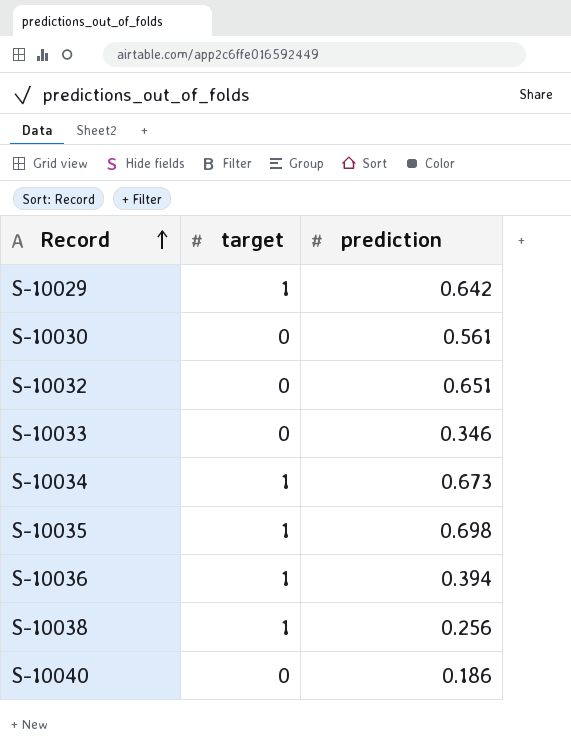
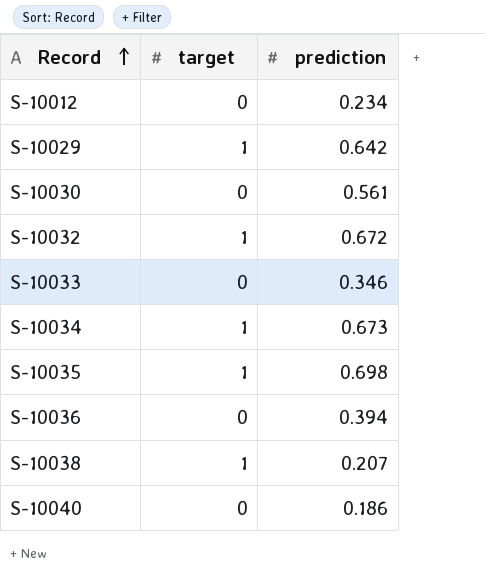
row S-10012: none -> 0 | 0.234
S-10032 | target: 0 -> 1
S-10032 | prediction: 0.651 -> 0.672
S-10036 | target: 1 -> 0
S-10038 | prediction: 0.256 -> 0.207

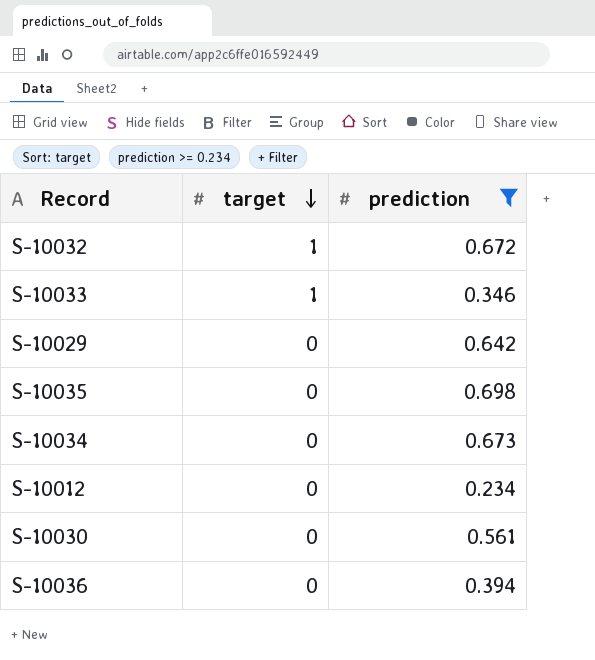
filter: none -> prediction >= 0.234
row order: Record ascending -> target descending
S-10033 | target: 0 -> 1
S-10029 | target: 1 -> 0
S-10035 | target: 1 -> 0
S-10034 | target: 1 -> 0

